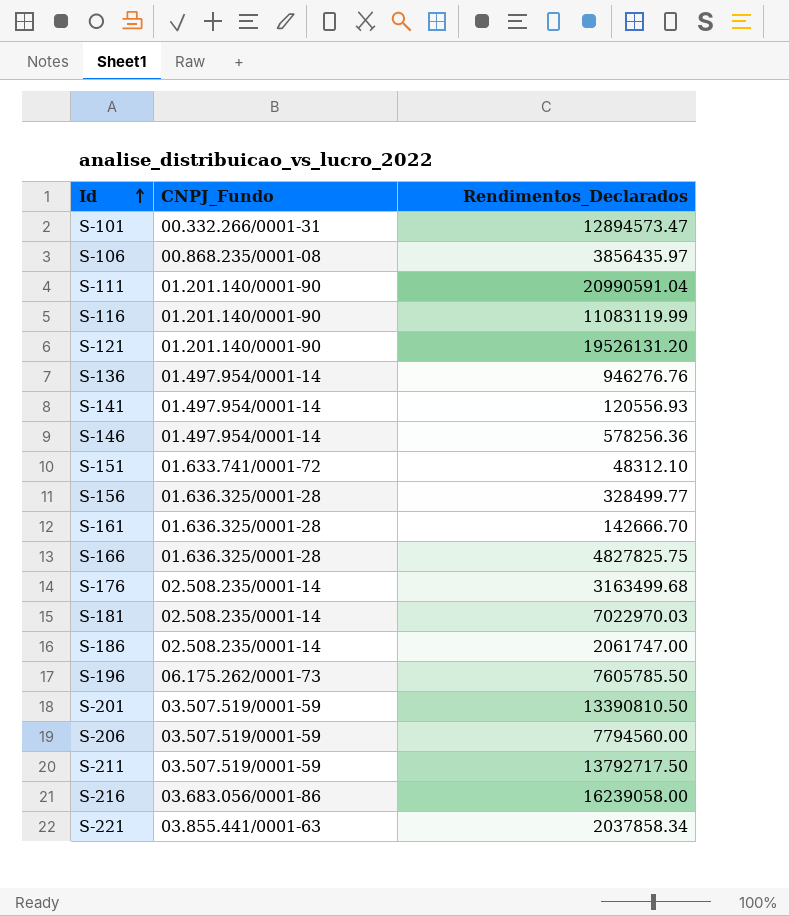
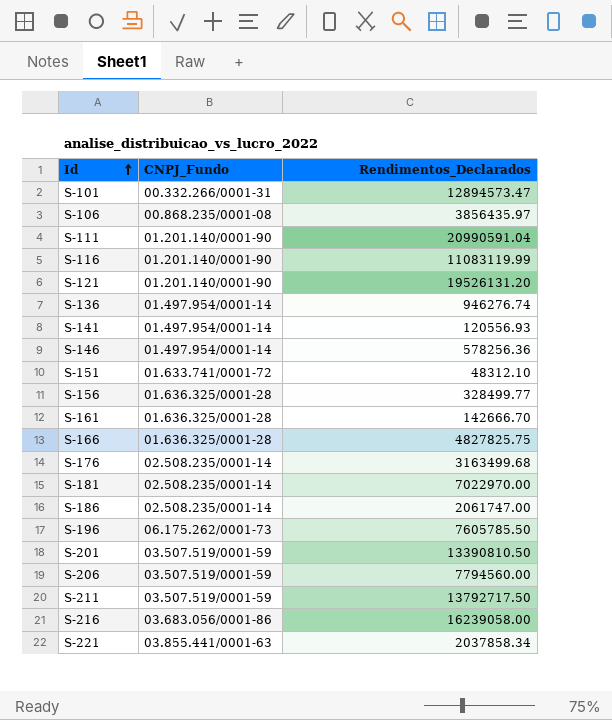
S-136 | Rendimentos_Declarados: 946276.76 -> 946276.74
S-181 | Rendimentos_Declarados: 7022970.03 -> 7022970.00

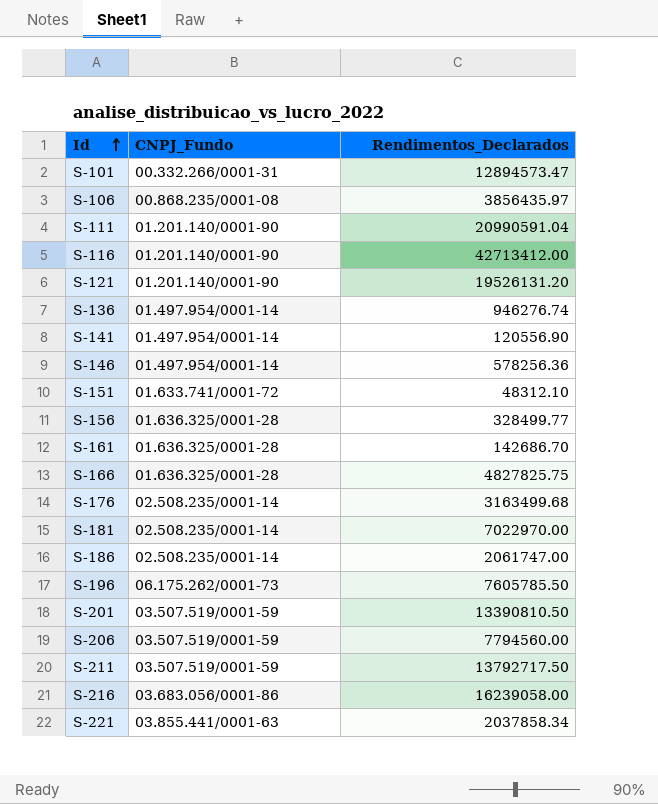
S-116 | Rendimentos_Declarados: 11083119.99 -> 42713412.00
S-141 | Rendimentos_Declarados: 120556.93 -> 120556.90
S-161 | Rendimentos_Declarados: 142666.70 -> 142686.70

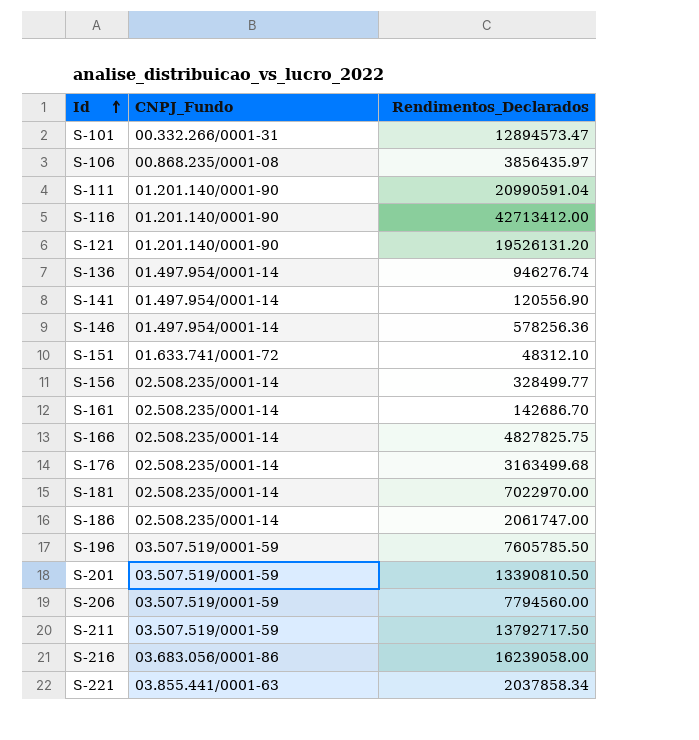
S-156 | CNPJ_Fundo: 01.636.325/0001-28 -> 02.508.235/0001-14
S-161 | CNPJ_Fundo: 01.636.325/0001-28 -> 02.508.235/0001-14
S-166 | CNPJ_Fundo: 01.636.325/0001-28 -> 02.508.235/0001-14
S-196 | CNPJ_Fundo: 06.175.262/0001-73 -> 03.507.519/0001-59

